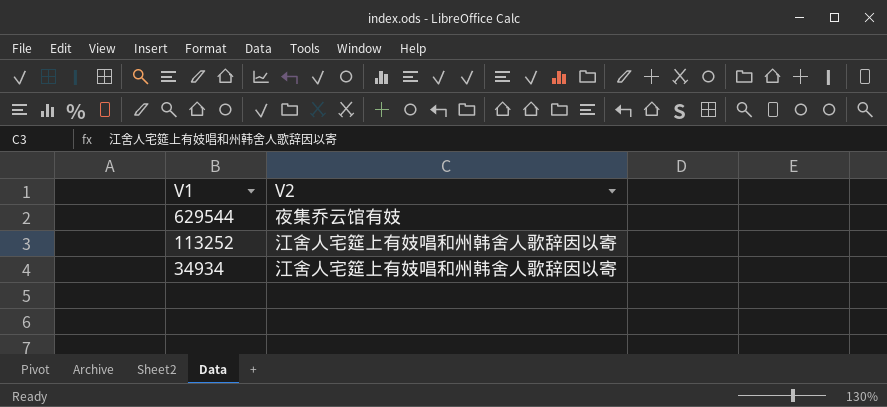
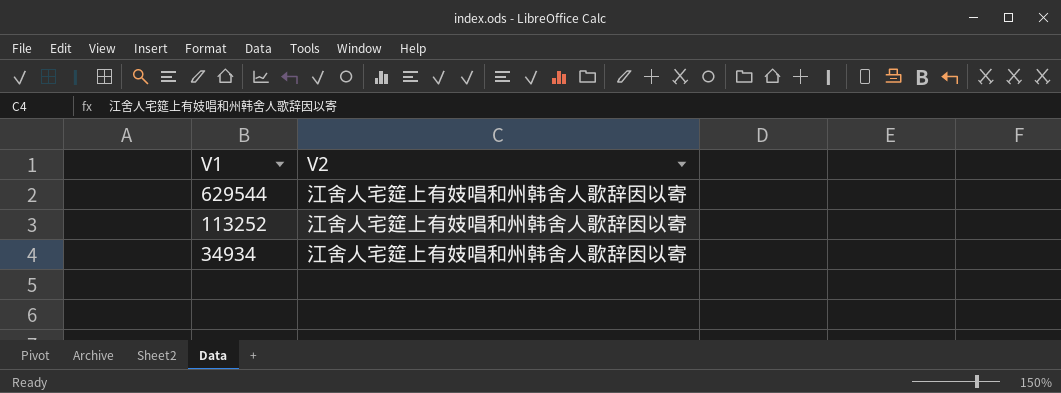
629544 | V2: 夜集乔云馆有妓 -> 江舍人宅筵上有妓唱和州韩舍人歌辞因以寄

